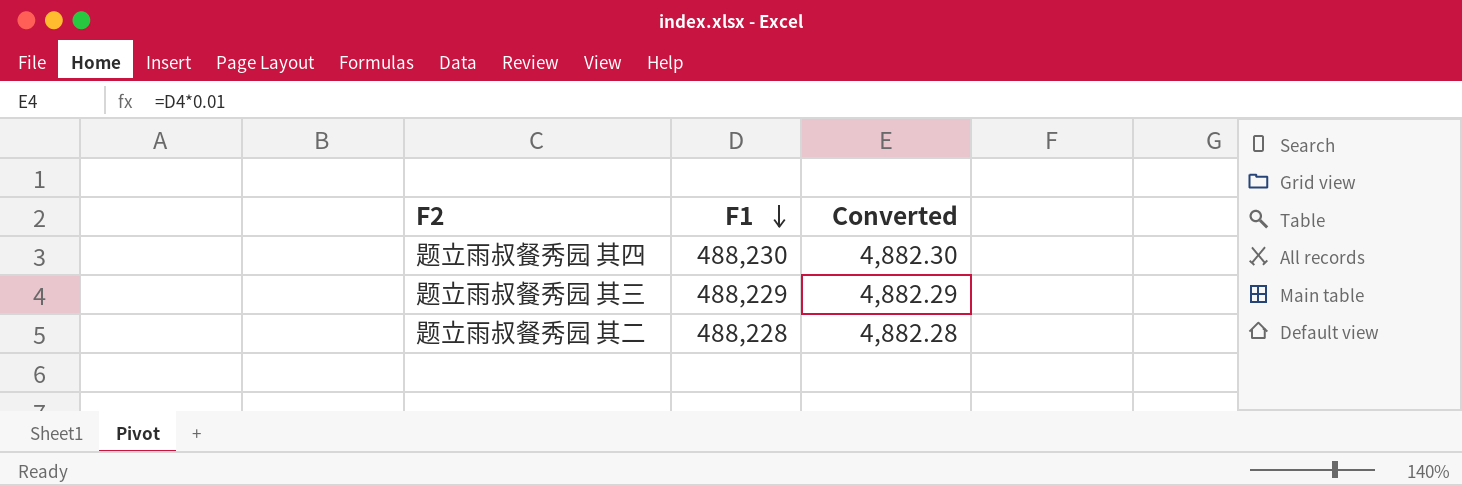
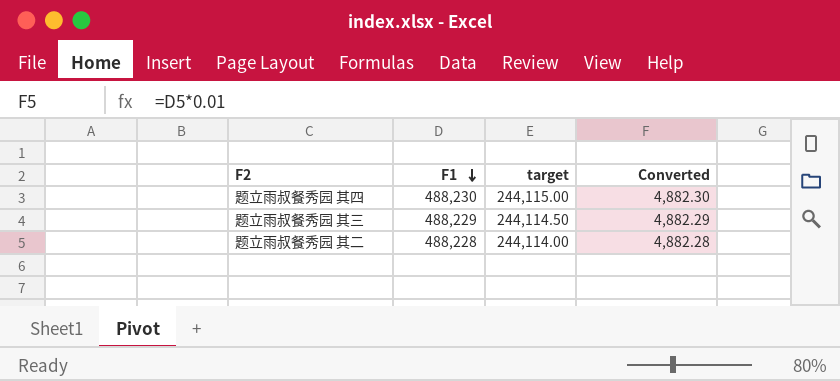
column target | formula: none -> [F1] * 0.5

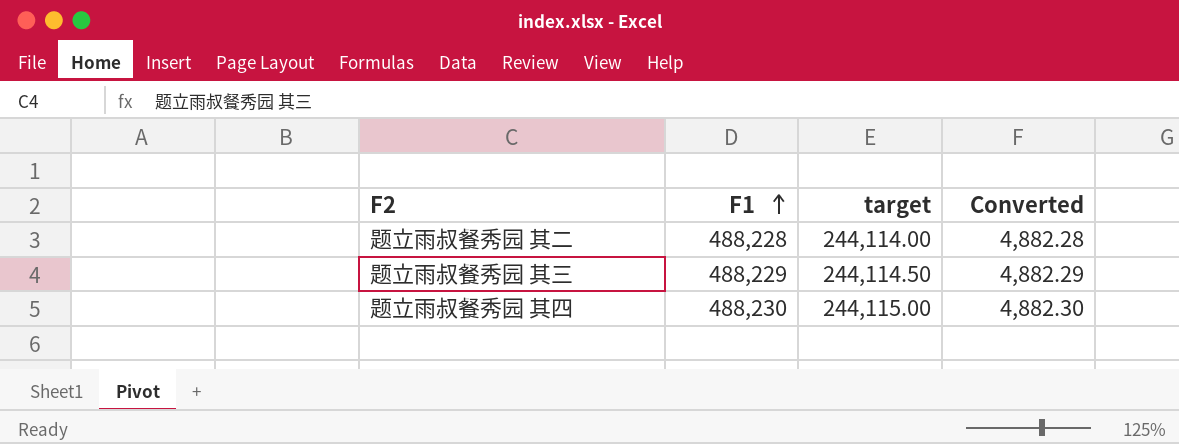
row order: F1 descending -> F1 ascending

